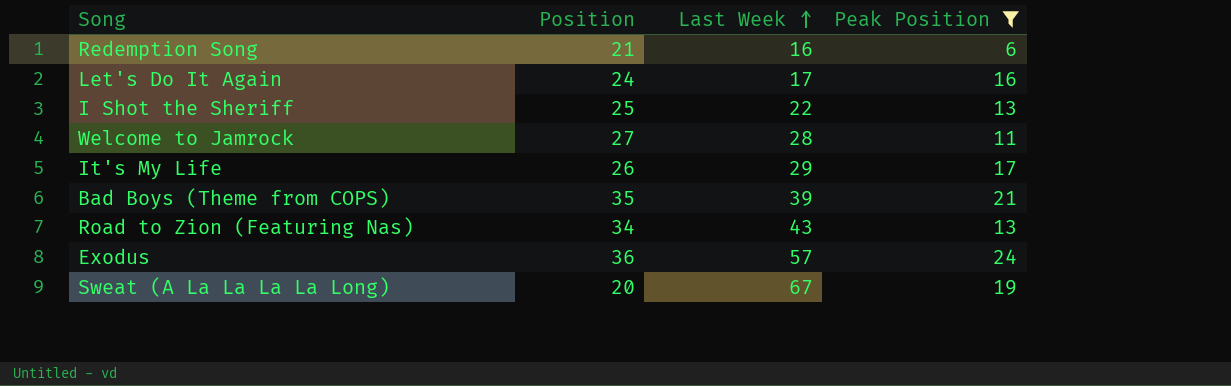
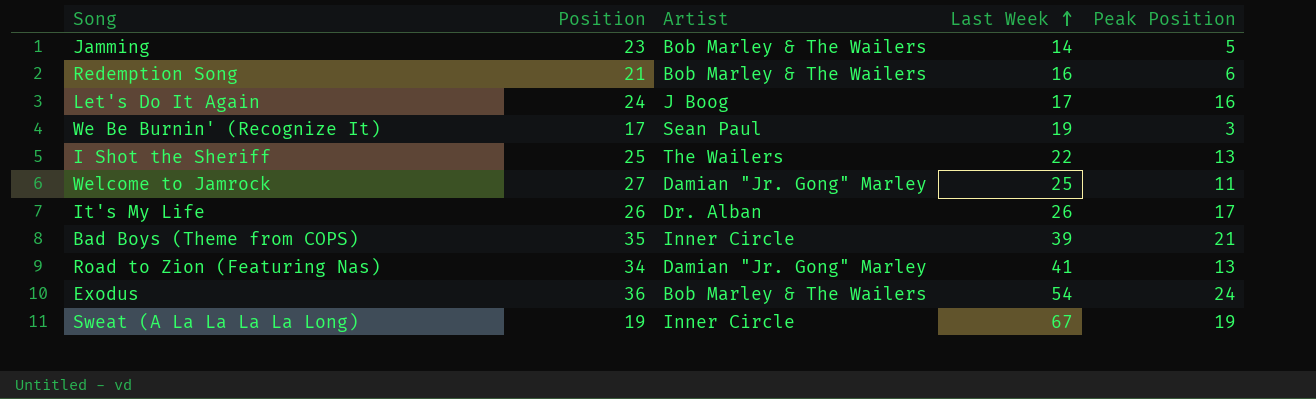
filter: Peak Position >= 6 -> none
column Artist | position: none -> 3
Welcome to Jamrock | Last Week: 28 -> 25
It's My Life | Last Week: 29 -> 26
Road to Zion (Featuring Nas) | Last Week: 43 -> 41
Exodus | Last Week: 57 -> 54
Sweat (A La La La La Long) | Position: 20 -> 19

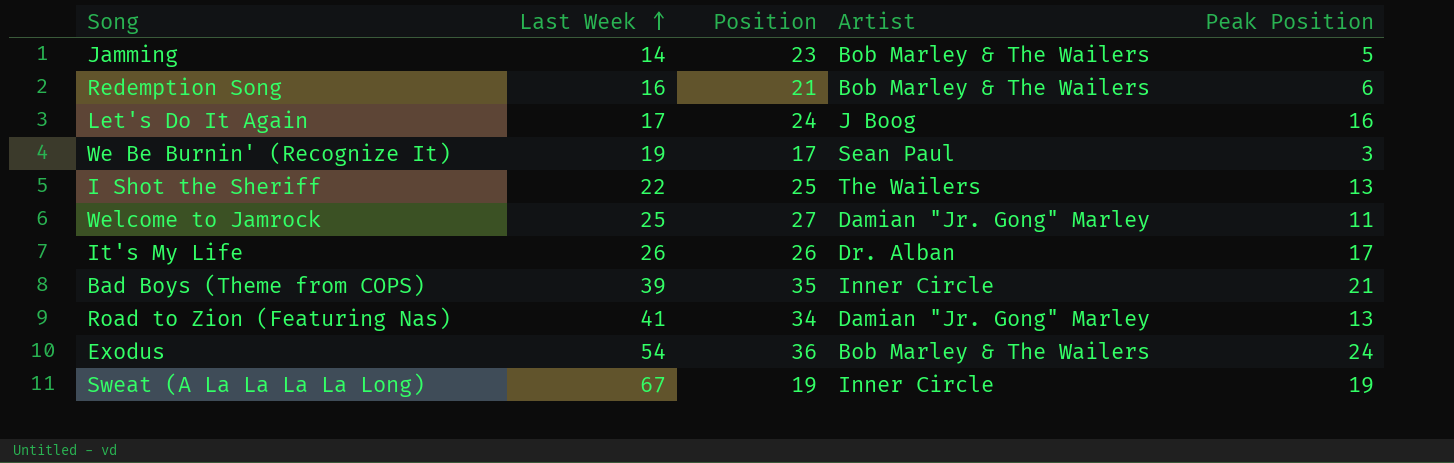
column Last Week | position: 4 -> 2

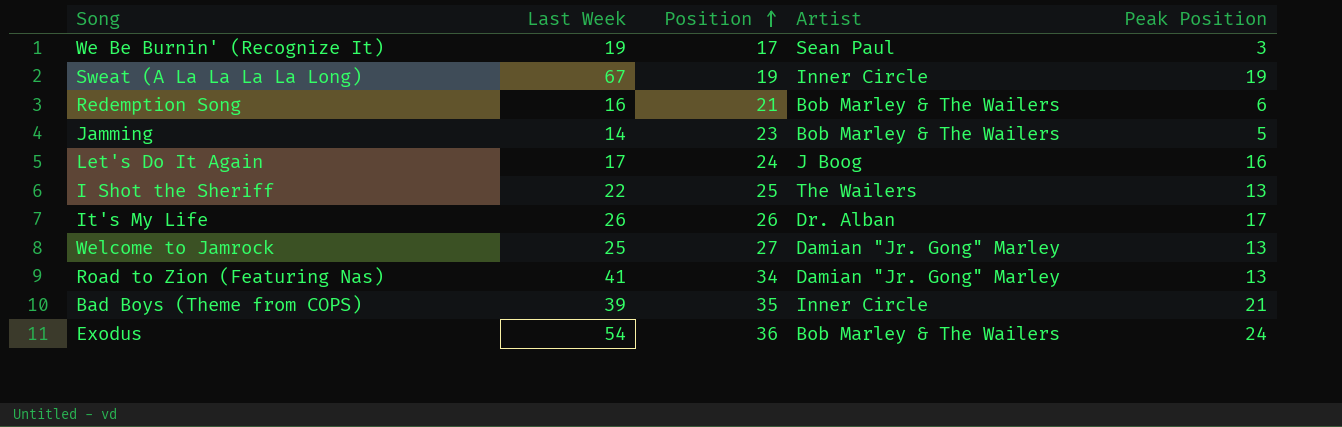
row order: Last Week ascending -> Position ascending
Welcome to Jamrock | Peak Position: 11 -> 13

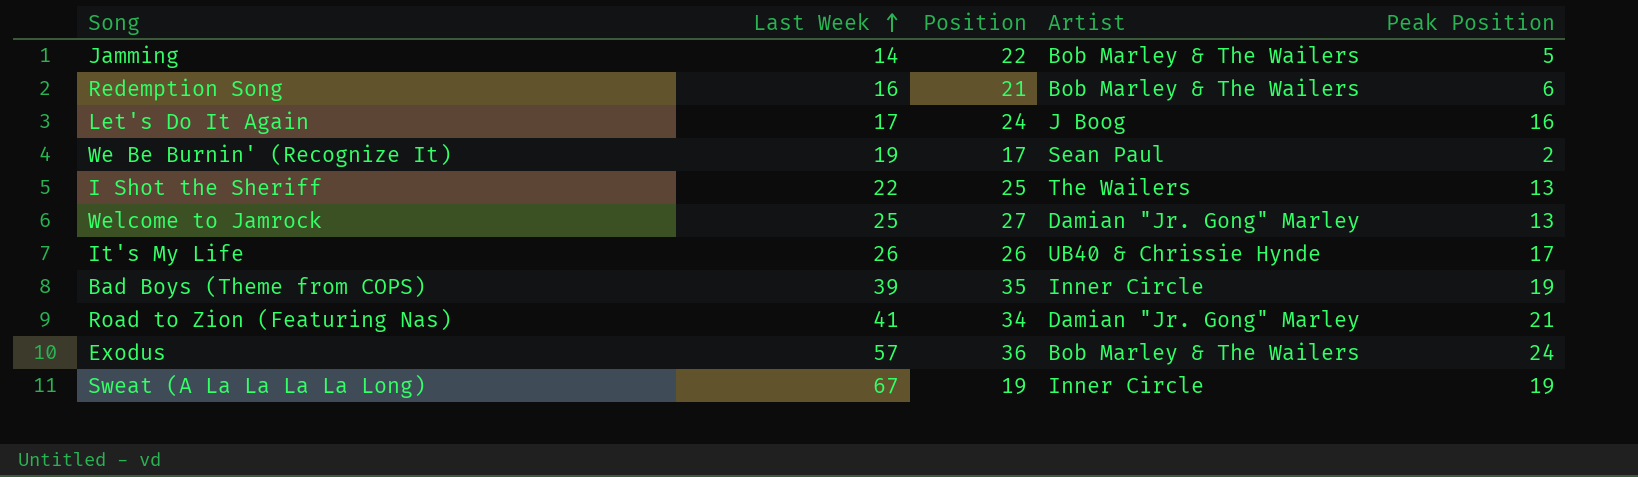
row order: Position ascending -> Last Week ascending
Jamming | Position: 23 -> 22
We Be Burnin' (Recognize It) | Peak Position: 3 -> 2
It's My Life | Artist: Dr. Alban -> UB40 & Chrissie Hynde
Bad Boys (Theme from COPS) | Peak Position: 21 -> 19
Road to Zion (Featuring Nas) | Peak Position: 13 -> 21
Exodus | Last Week: 54 -> 57

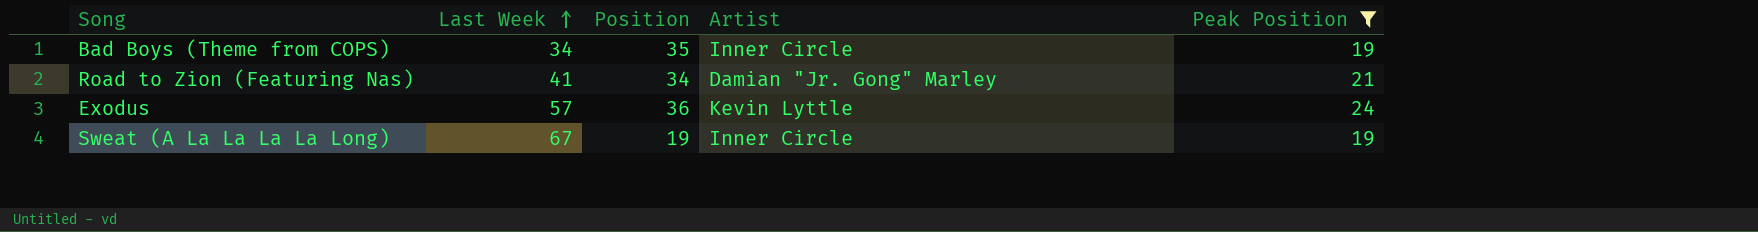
filter: none -> Peak Position >= 19
Bad Boys (Theme from COPS) | Last Week: 39 -> 34
Exodus | Artist: Bob Marley & The Wailers -> Kevin Lyttle

